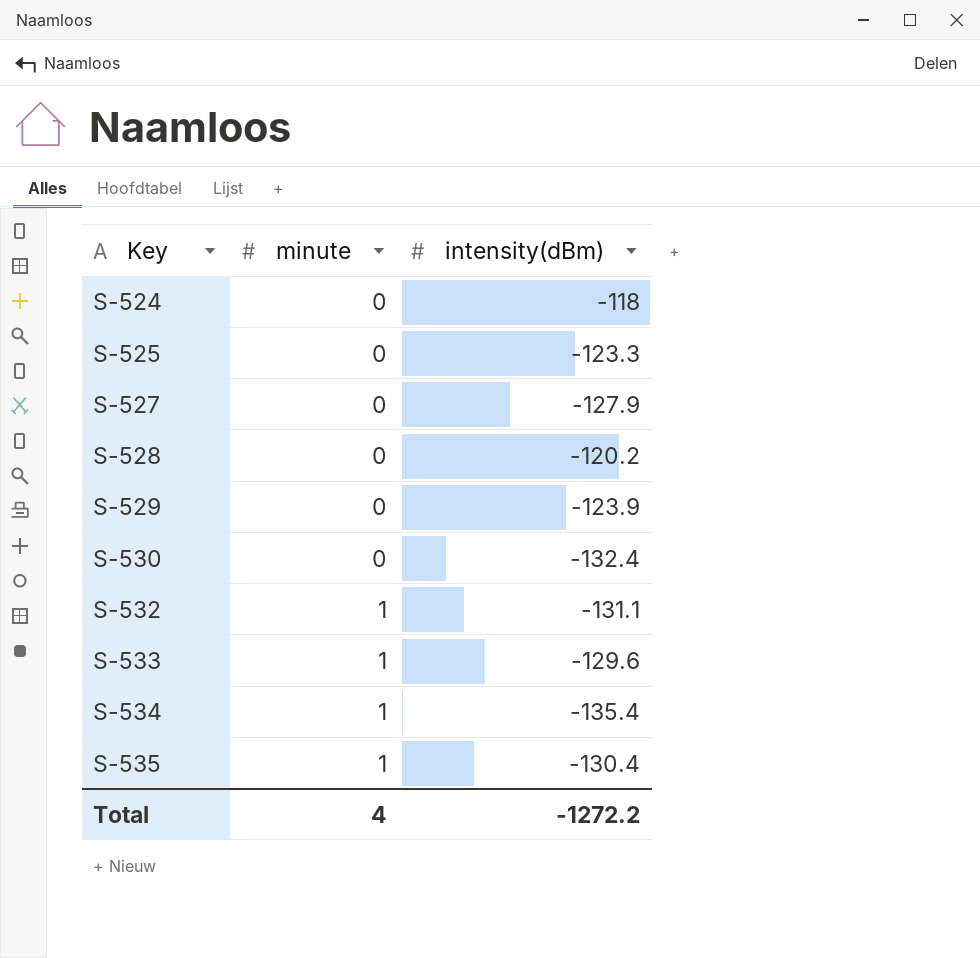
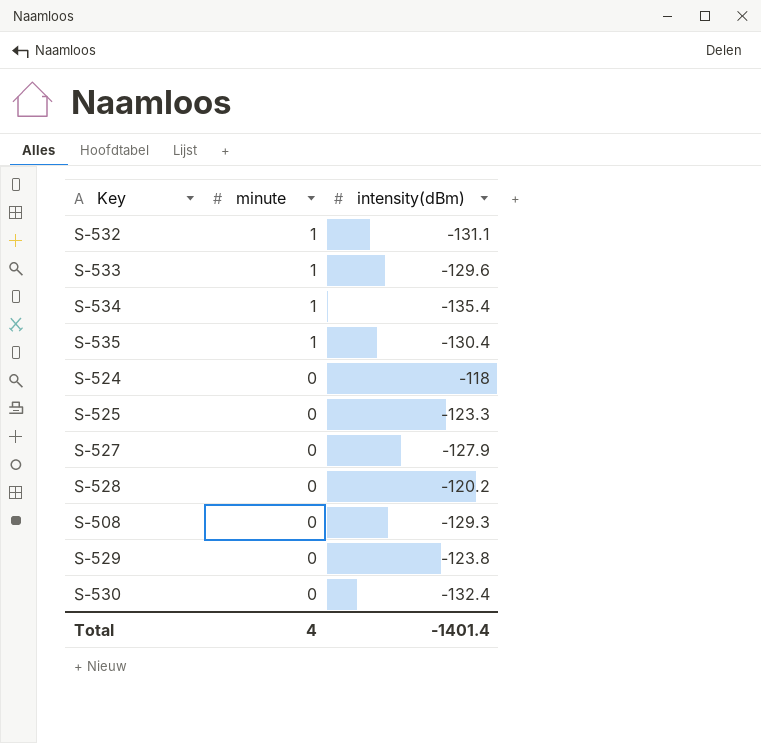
row order: Key ascending -> minute descending
row S-508: none -> 0 | -129.3
S-529 | intensity(dBm): -123.9 -> -123.8
Total | intensity(dBm): -1272.2 -> -1401.4

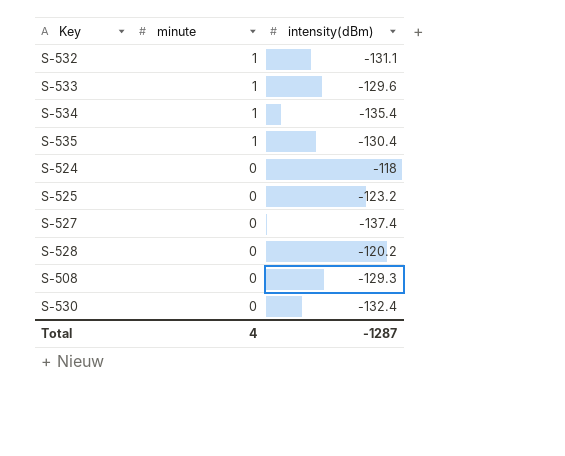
row S-529: 0 | -123.8 -> none
S-525 | intensity(dBm): -123.3 -> -123.2
S-527 | intensity(dBm): -127.9 -> -137.4
Total | intensity(dBm): -1401.4 -> -1287

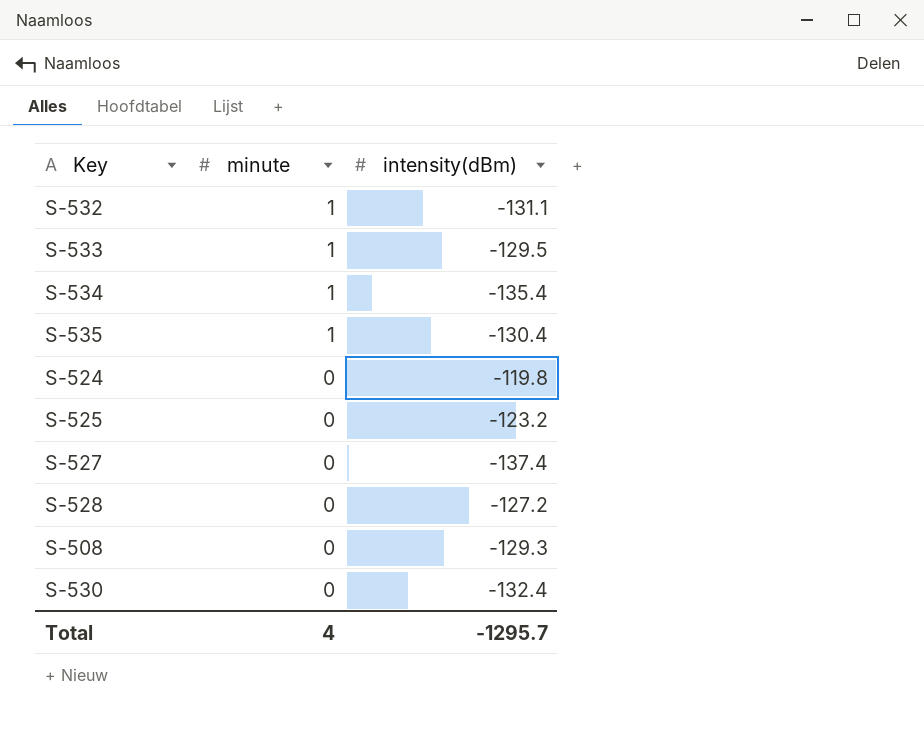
S-533 | intensity(dBm): -129.6 -> -129.5
S-524 | intensity(dBm): -118 -> -119.8
S-528 | intensity(dBm): -120.2 -> -127.2
Total | intensity(dBm): -1287 -> -1295.7

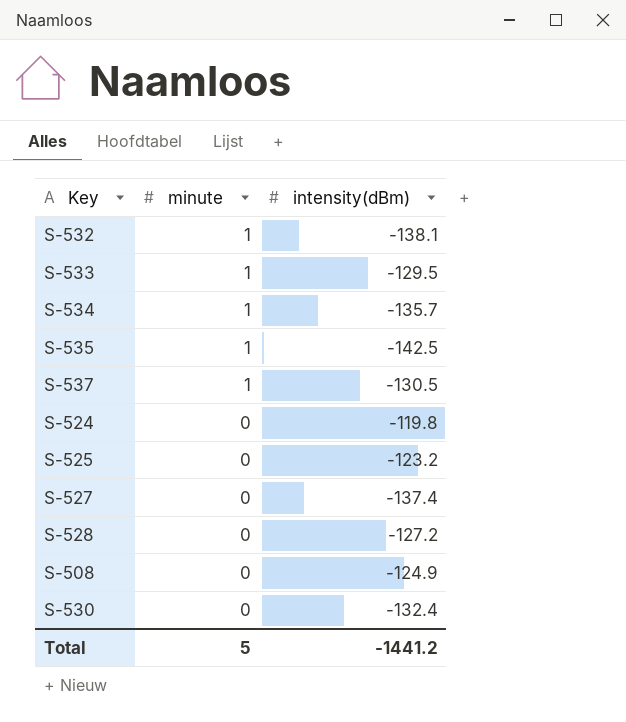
S-532 | intensity(dBm): -131.1 -> -138.1
S-534 | intensity(dBm): -135.4 -> -135.7
S-535 | intensity(dBm): -130.4 -> -142.5
row S-537: none -> 1 | -130.5
S-508 | intensity(dBm): -129.3 -> -124.9
Total | minute: 4 -> 5
Total | intensity(dBm): -1295.7 -> -1441.2

